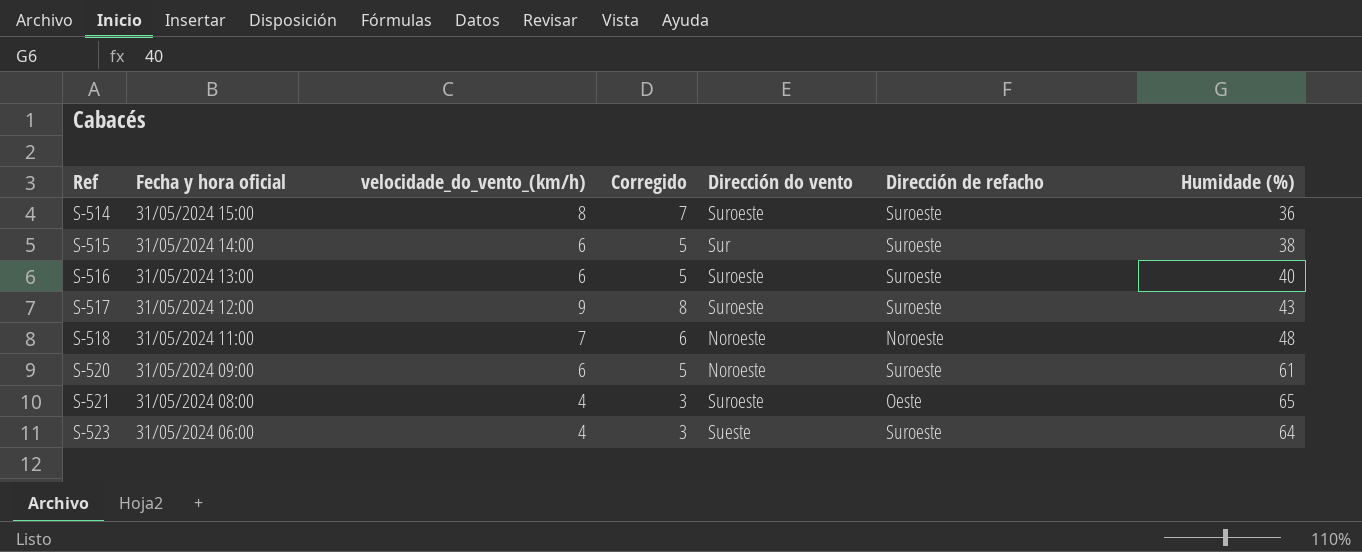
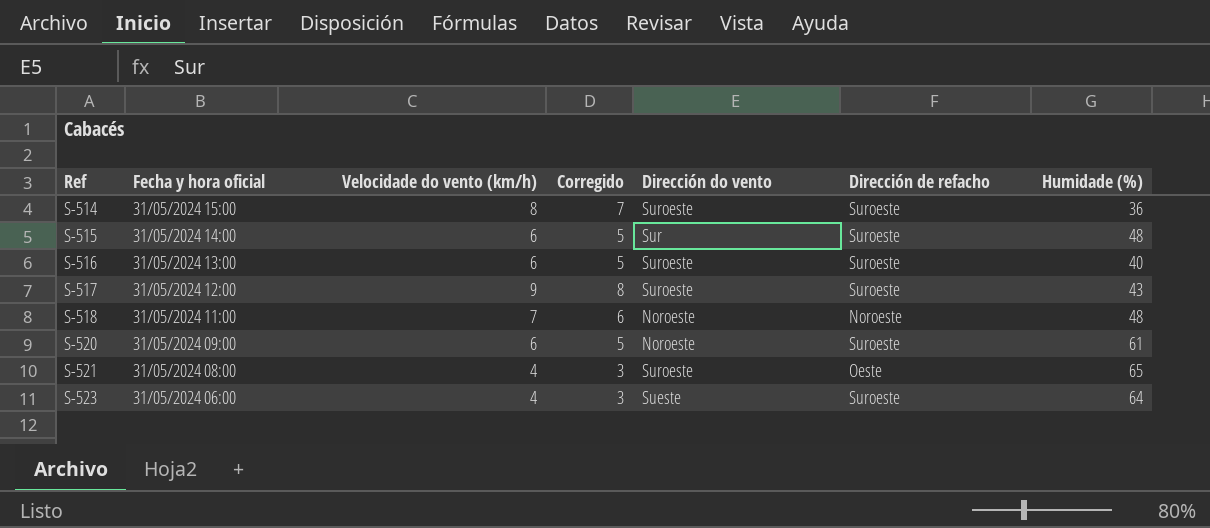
column name: velocidade_do_vento_(km/h) -> Velocidade do vento (km/h)
S-515 | Humidade (%): 38 -> 48

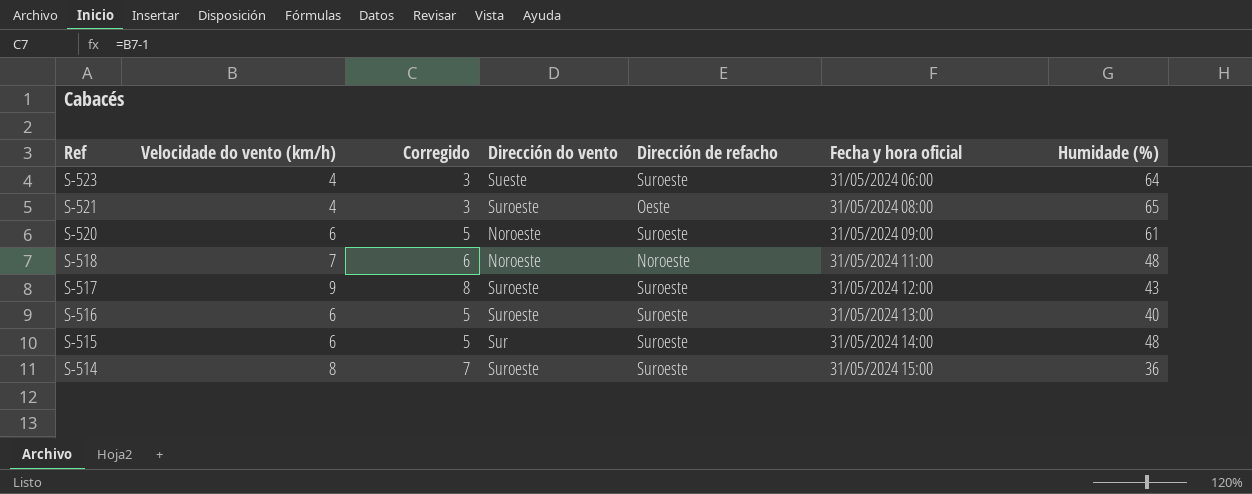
row order: Ref ascending -> Ref descending
column Fecha y hora oficial | position: 2 -> 6

